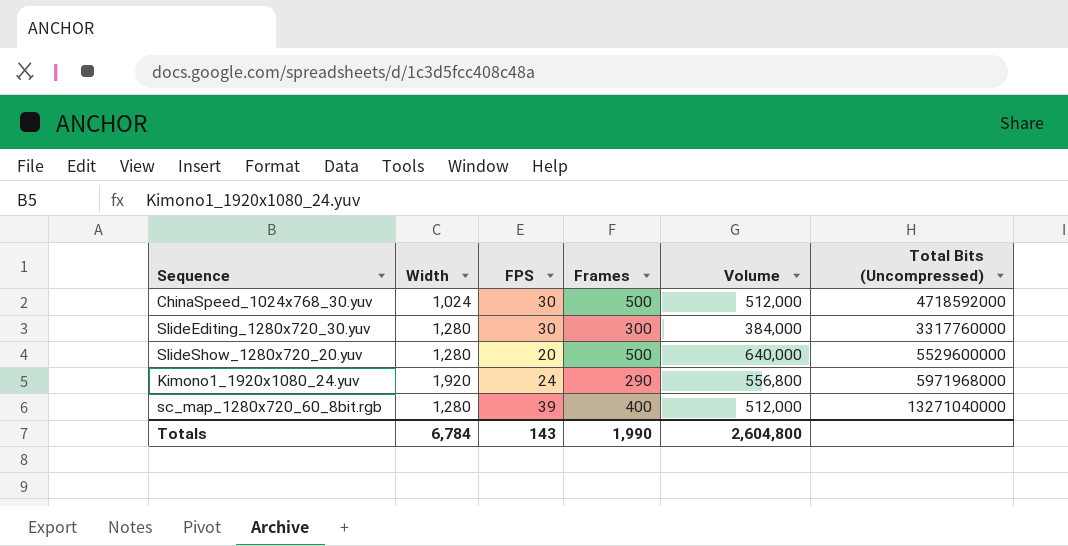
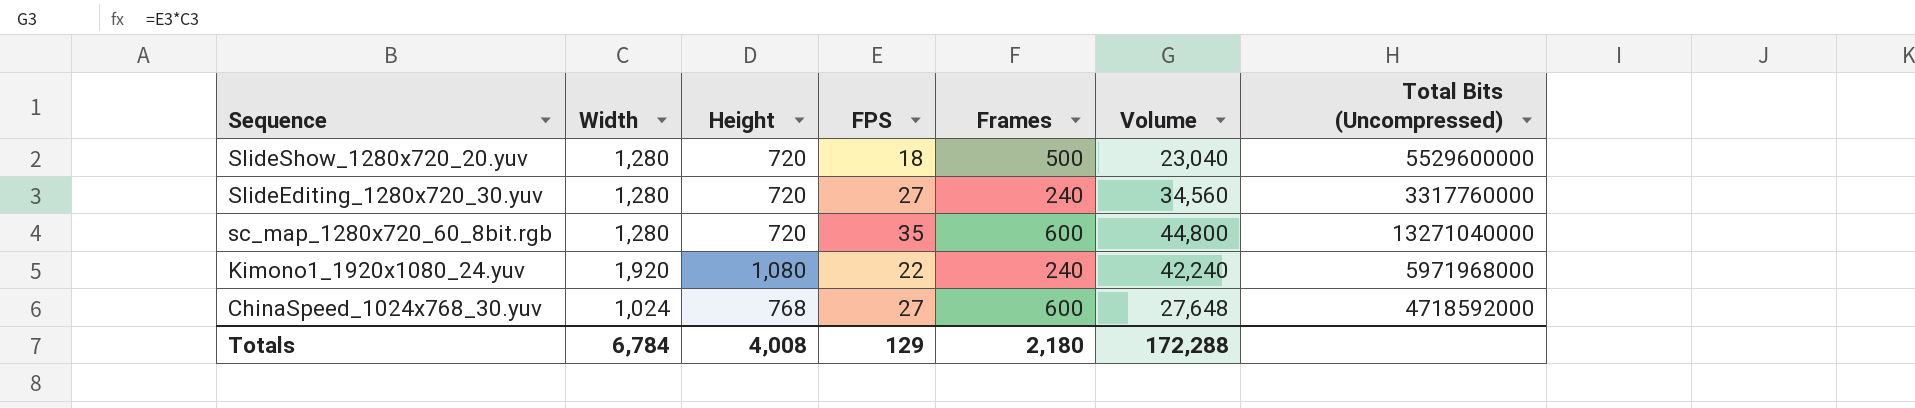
row order: none -> Sequence descending
column Height | position: none -> 3
column Volume | formula: [Width] * [Frames] -> [Width] * [FPS]
SlideShow_1280x720_20.yuv | FPS: 20 -> 18
SlideEditing_1280x720_30.yuv | FPS: 30 -> 27
SlideEditing_1280x720_30.yuv | Frames: 300 -> 240
sc_map_1280x720_60_8bit.rgb | FPS: 39 -> 35
sc_map_1280x720_60_8bit.rgb | Frames: 400 -> 600
Kimono1_1920x1080_24.yuv | FPS: 24 -> 22
Kimono1_1920x1080_24.yuv | Frames: 290 -> 240
ChinaSpeed_1024x768_30.yuv | FPS: 30 -> 27
ChinaSpeed_1024x768_30.yuv | Frames: 500 -> 600
Totals | FPS: 143 -> 129
Totals | Frames: 1,990 -> 2,180
Totals | Volume: 2,604,800 -> 172,288

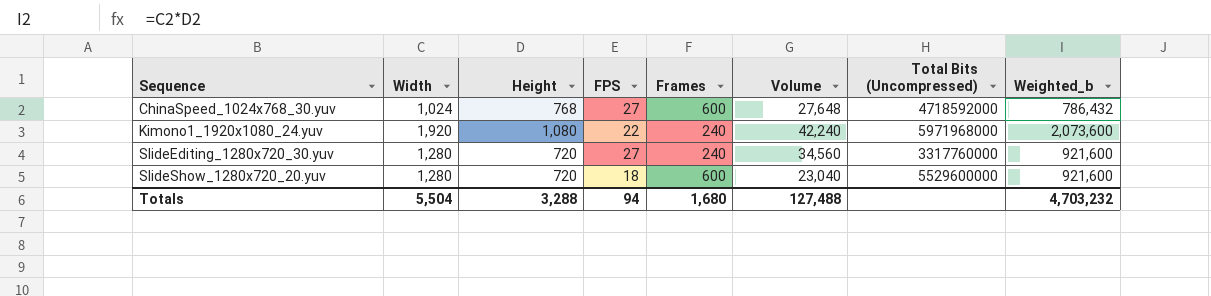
row order: Sequence descending -> Sequence ascending
column Weighted_b | formula: none -> [Width] * [Height]
row sc_map_1280x720_60_8bit.rgb: 1,280 | 720 | 35 | 600 | 44,800 | 13271040000 -> none
SlideShow_1280x720_20.yuv | Frames: 500 -> 600
Totals | Width: 6,784 -> 5,504
Totals | Height: 4,008 -> 3,288
Totals | FPS: 129 -> 94
Totals | Frames: 2,180 -> 1,680
Totals | Volume: 172,288 -> 127,488

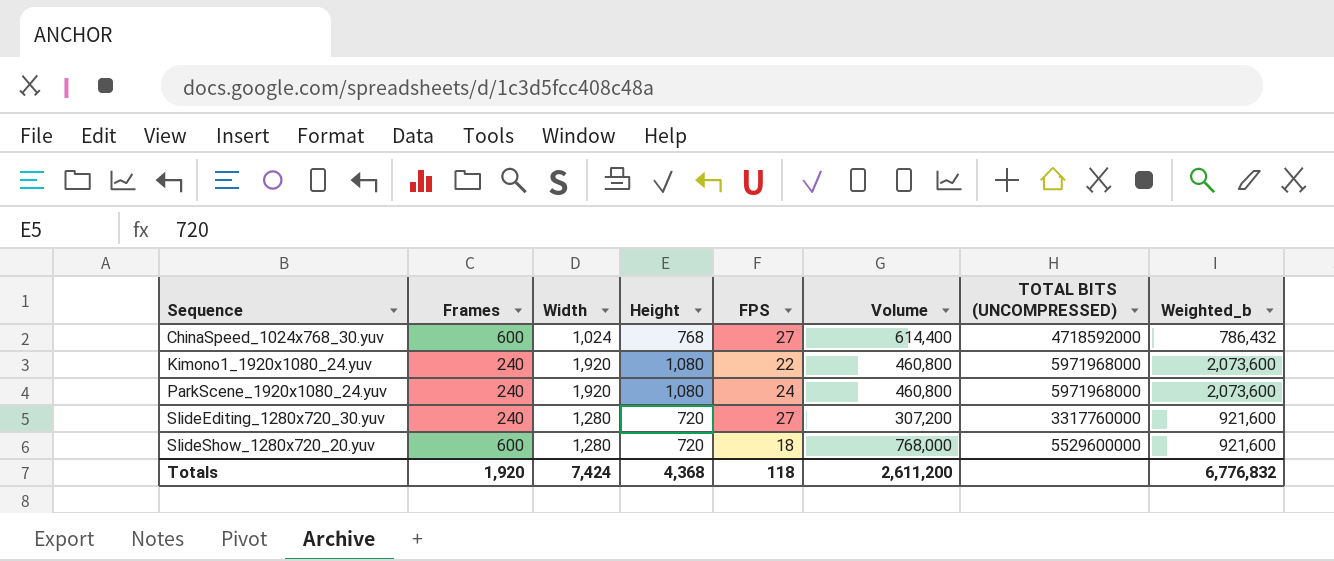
column Frames | position: 5 -> 2
column Volume | formula: [Width] * [FPS] -> [Frames] * [Width]
column name: Total Bits (Uncompressed) -> TOTAL BITS (UNCOMPRESSED)
row ParkScene_1920x1080_24.yuv: none -> 240 | 1,920 | 1,080 | 24 | 460,800 | 5971968000 | 2,073,600
Totals | Frames: 1,680 -> 1,920
Totals | Width: 5,504 -> 7,424
Totals | Height: 3,288 -> 4,368
Totals | FPS: 94 -> 118
Totals | Volume: 127,488 -> 2,611,200
Totals | Weighted_b: 4,703,232 -> 6,776,832

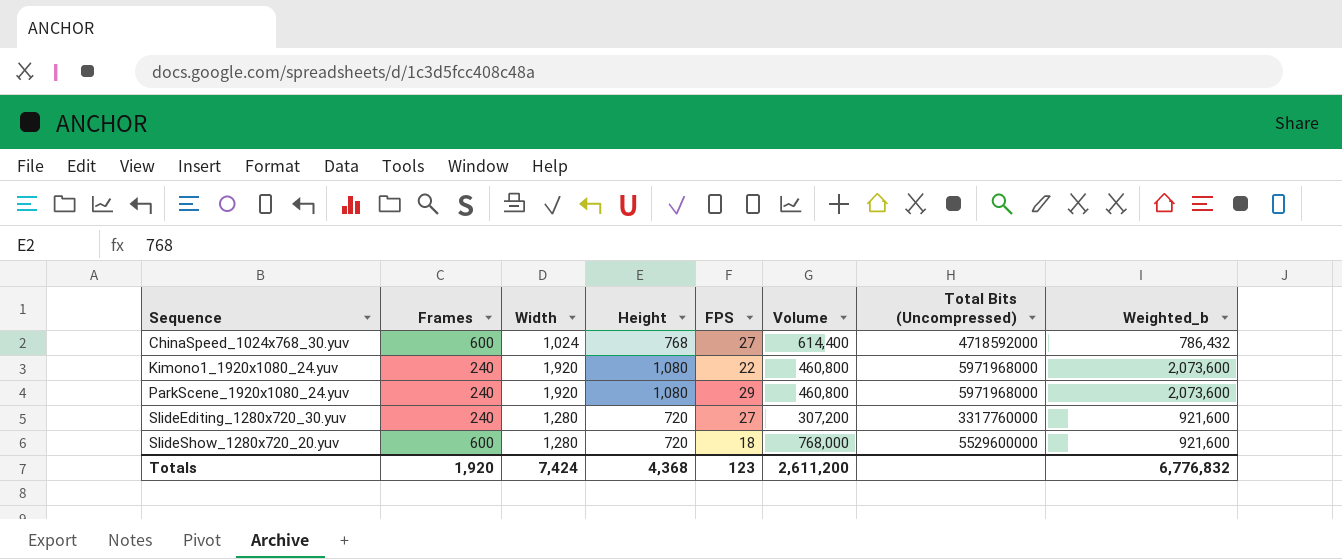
column name: TOTAL BITS (UNCOMPRESSED) -> Total Bits (Uncompressed)
ParkScene_1920x1080_24.yuv | FPS: 24 -> 29
Totals | FPS: 118 -> 123

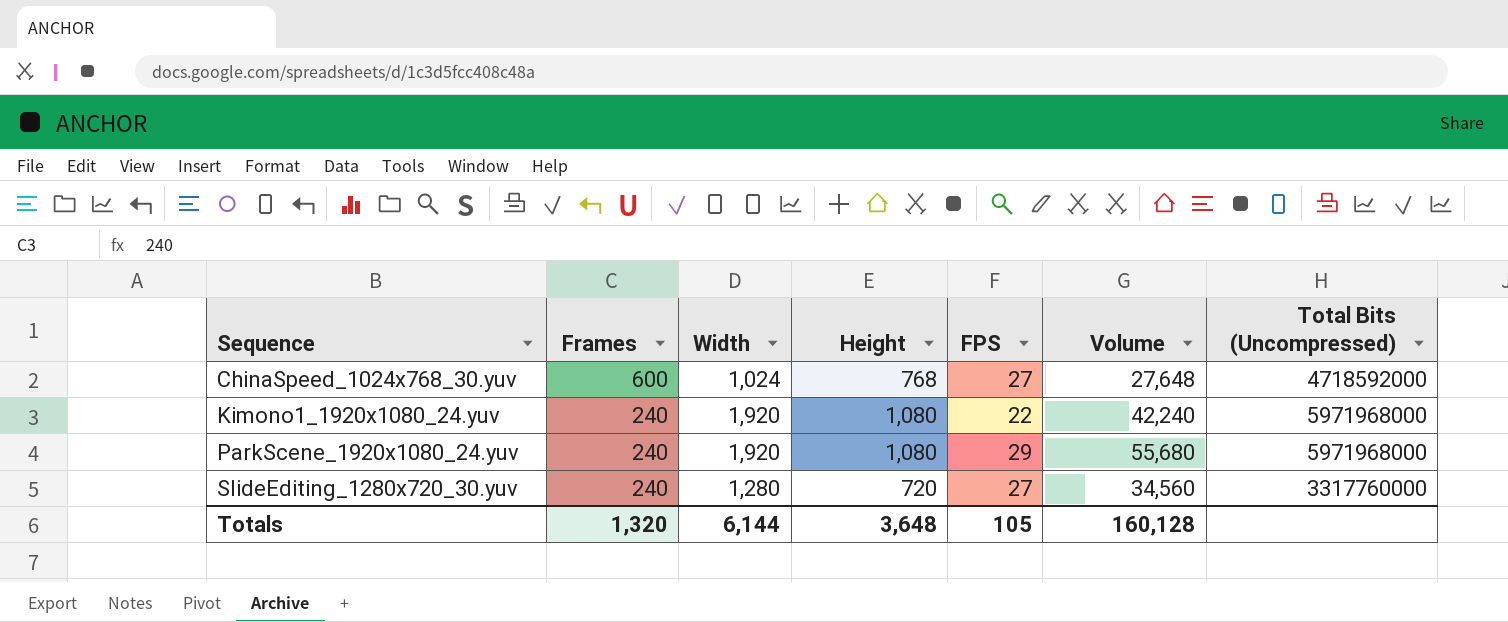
column Weighted_b | formula: [Width] * [Height] -> none
column Volume | formula: [Frames] * [Width] -> [Width] * [FPS]
row SlideShow_1280x720_20.yuv: 600 | 1,280 | 720 | 18 | 768,000 | 5529600000 | 921,600 -> none
Totals | Frames: 1,920 -> 1,320
Totals | Width: 7,424 -> 6,144
Totals | Height: 4,368 -> 3,648
Totals | FPS: 123 -> 105
Totals | Volume: 2,611,200 -> 160,128

